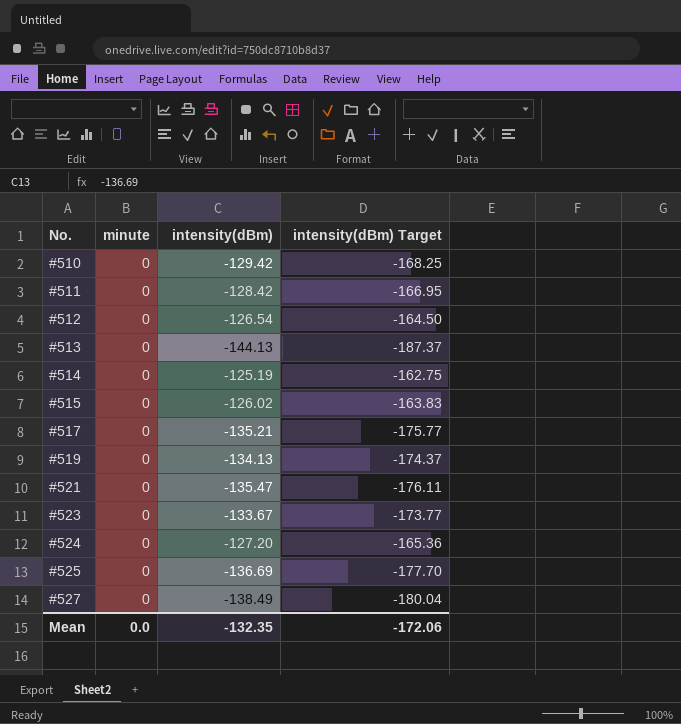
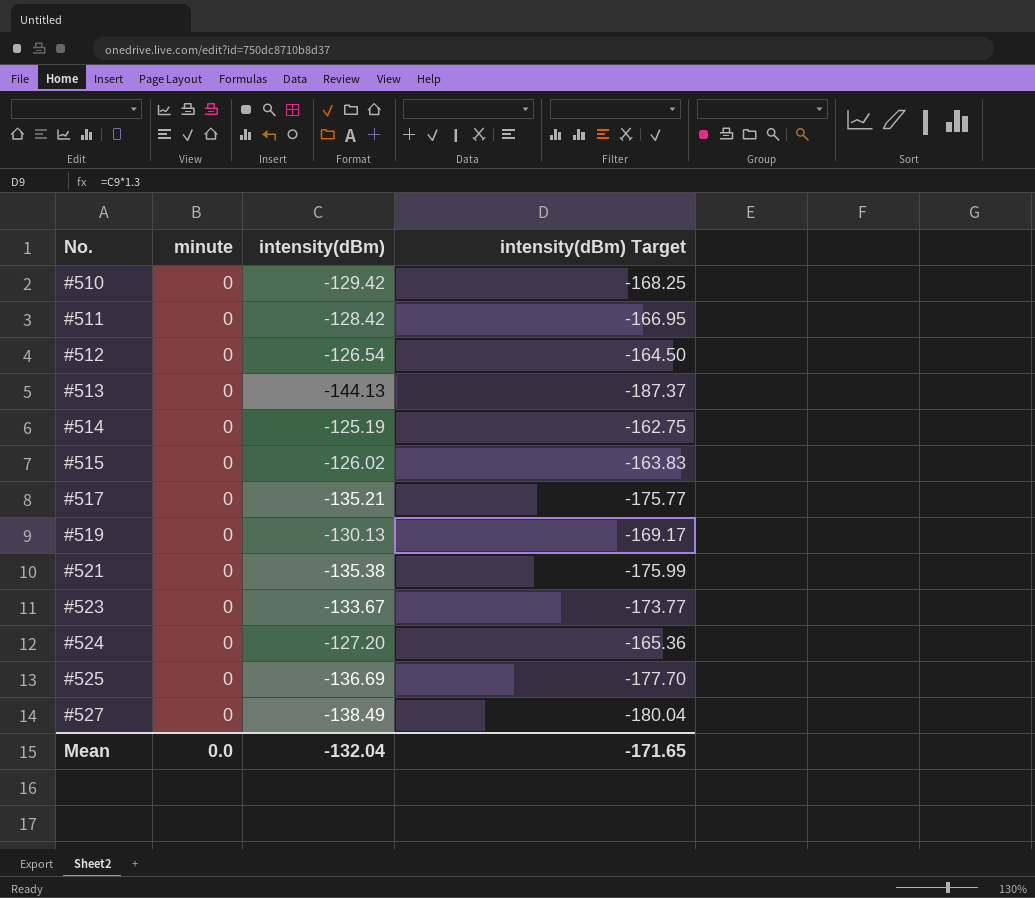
#519 | intensity(dBm): -134.13 -> -130.13
#519 | intensity(dBm) Target: -174.37 -> -169.17
#521 | intensity(dBm): -135.47 -> -135.38
#521 | intensity(dBm) Target: -176.11 -> -175.99
Mean | intensity(dBm): -132.35 -> -132.04
Mean | intensity(dBm) Target: -172.06 -> -171.65

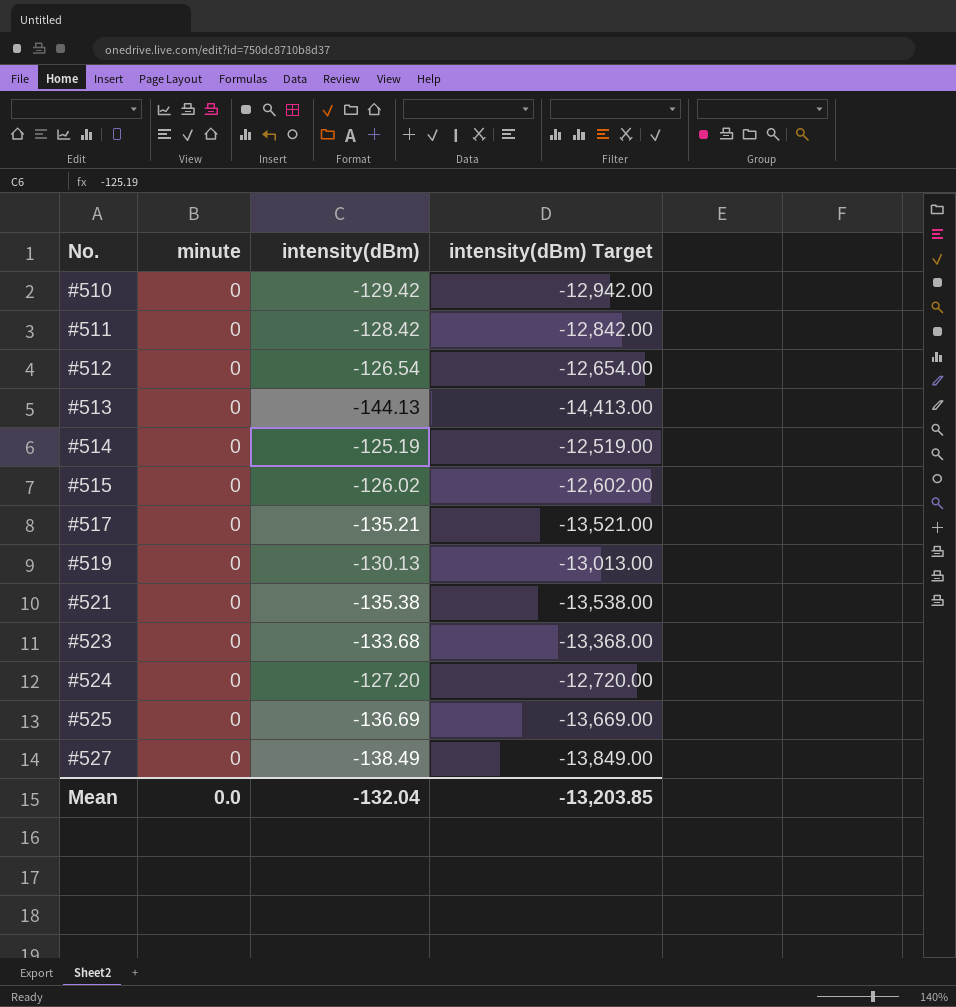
column intensity(dBm) Target | formula: [intensity(dBm)] * 1.3 -> [intensity(dBm)] * 100
#523 | intensity(dBm): -133.67 -> -133.68
Mean | intensity(dBm) Target: -171.65 -> -13,203.85

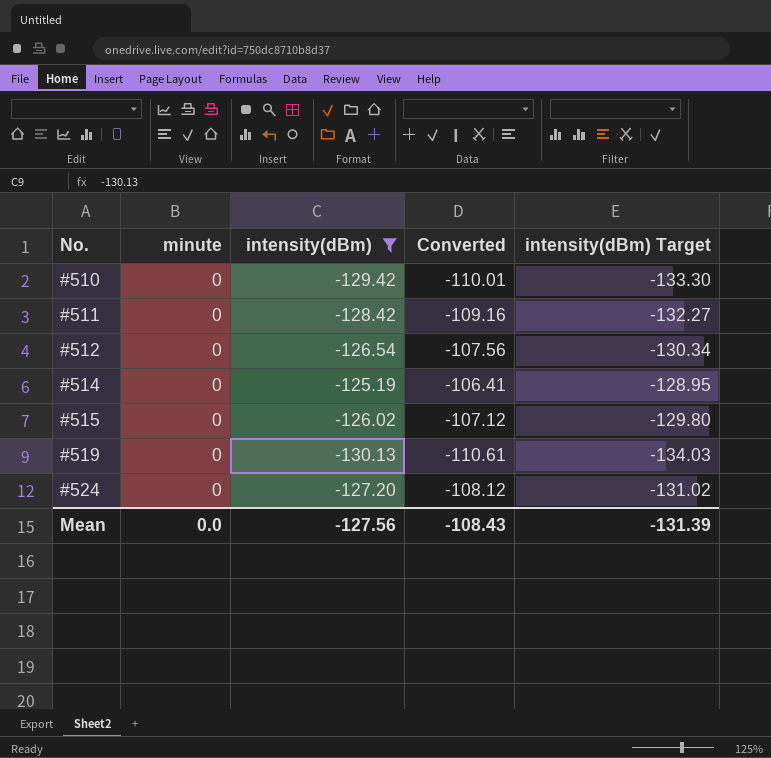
filter: none -> intensity(dBm) >= -130.13
column Converted | formula: none -> [intensity(dBm)] * 0.85
column intensity(dBm) Target | formula: [intensity(dBm)] * 100 -> [intensity(dBm)] * 1.03
Mean | intensity(dBm): -132.04 -> -127.56
Mean | intensity(dBm) Target: -13,203.85 -> -131.39

